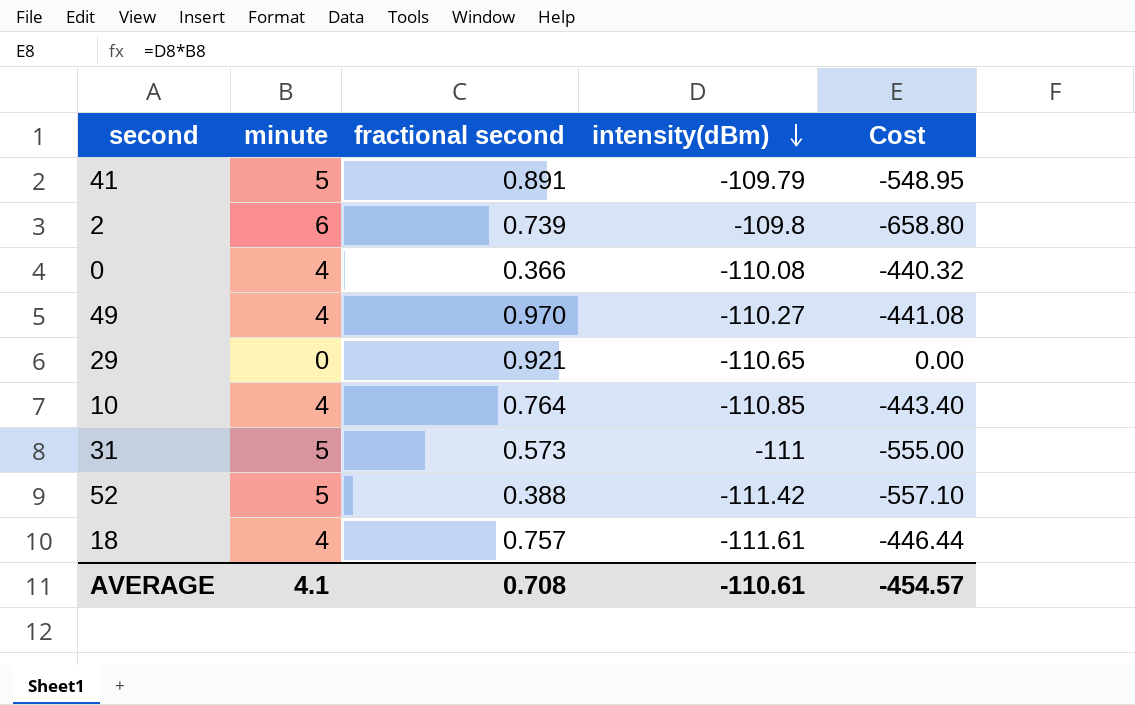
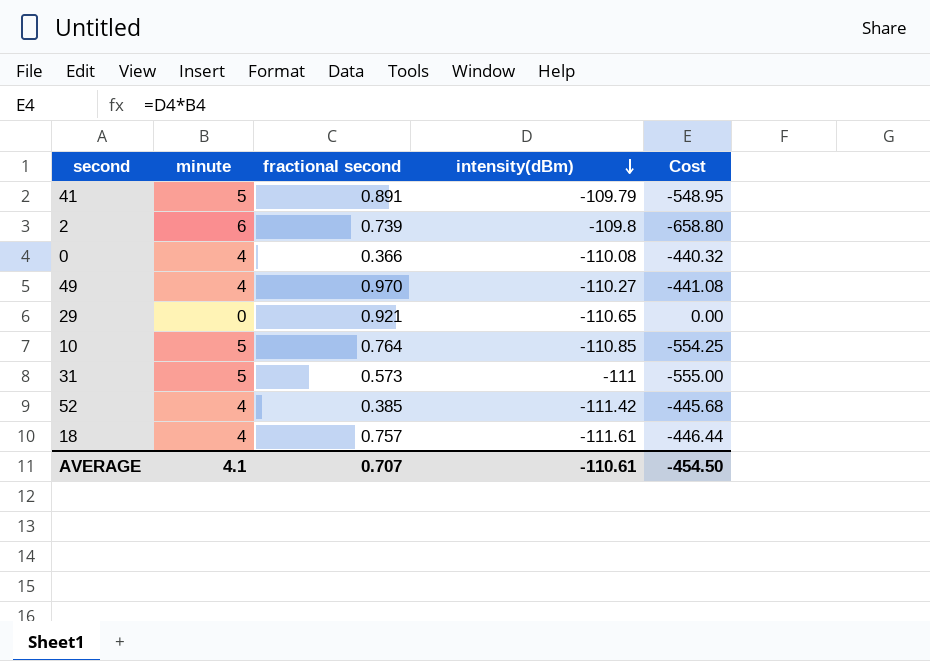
10 | minute: 4 -> 5
10 | Cost: -443.40 -> -554.25
52 | minute: 5 -> 4
52 | fractional second: 0.388 -> 0.385
52 | Cost: -557.10 -> -445.68
AVERAGE | fractional second: 0.708 -> 0.707
AVERAGE | Cost: -454.57 -> -454.50

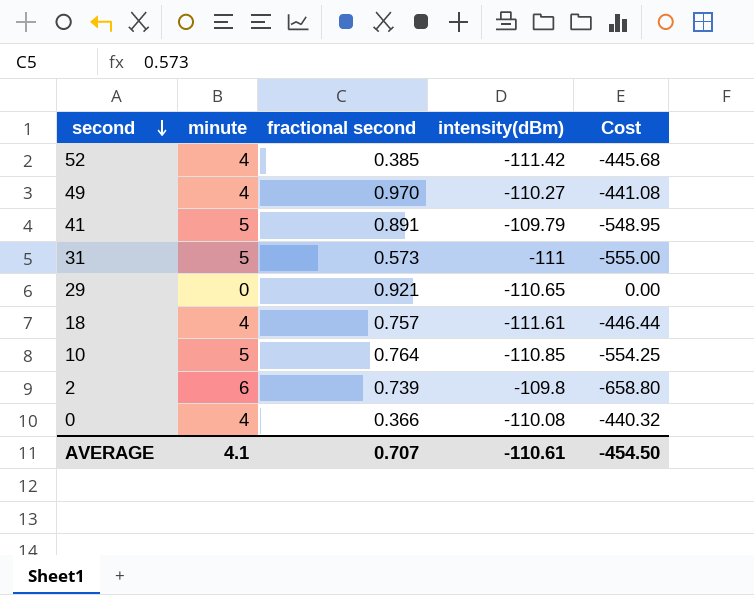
row order: intensity(dBm) descending -> second descending

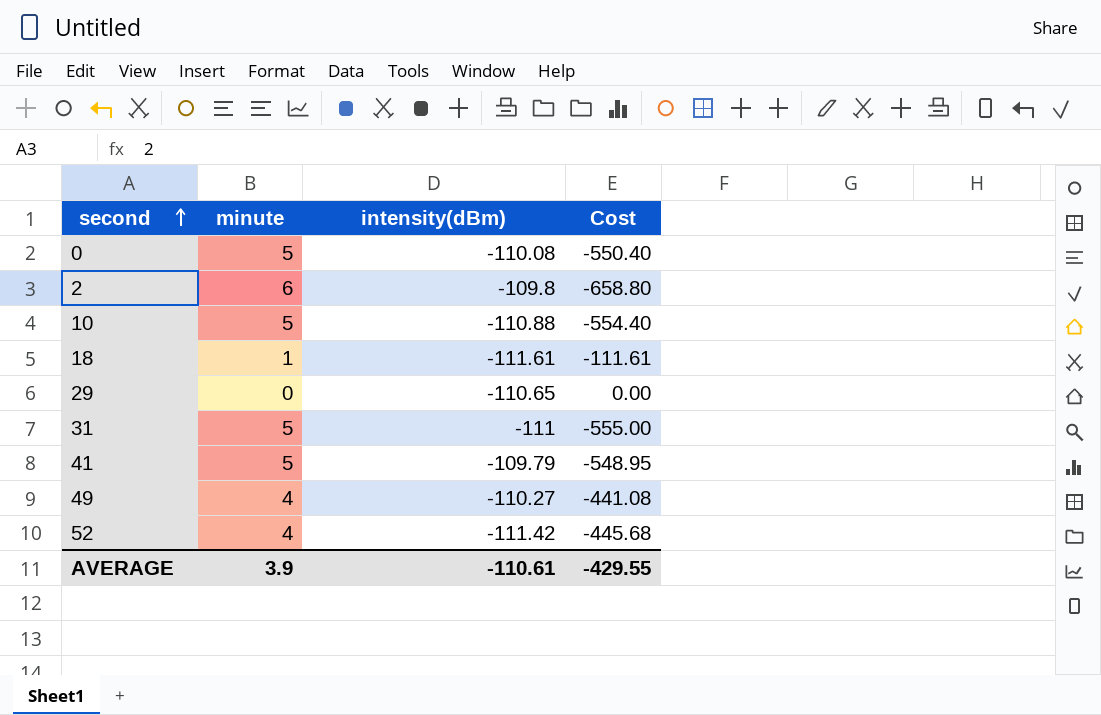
row order: second descending -> second ascending
column fractional second | position: 3 -> none
0 | minute: 4 -> 5
0 | Cost: -440.32 -> -550.40
10 | intensity(dBm): -110.85 -> -110.88
10 | Cost: -554.25 -> -554.40
18 | minute: 4 -> 1
18 | Cost: -446.44 -> -111.61
AVERAGE | minute: 4.1 -> 3.9
AVERAGE | Cost: -454.50 -> -429.55

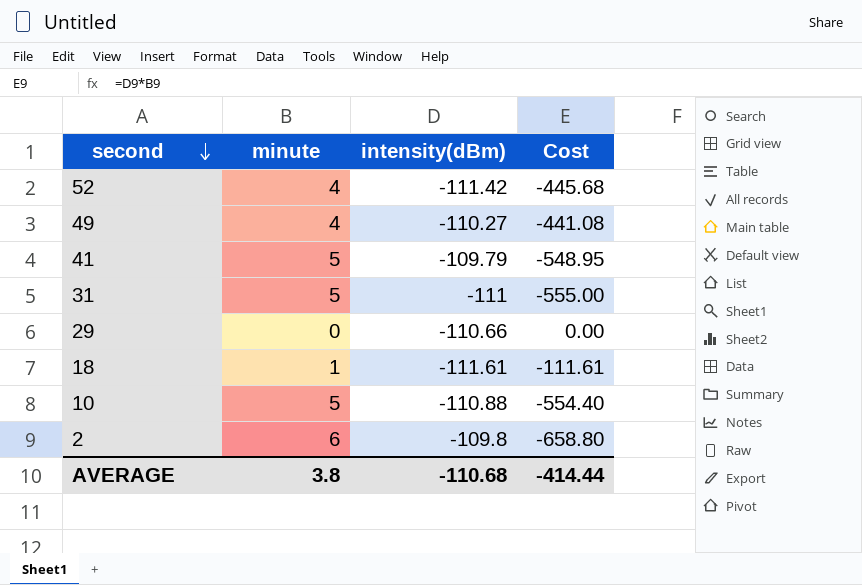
row order: second ascending -> second descending
row 0: 5 | -110.08 | -550.40 -> none
29 | intensity(dBm): -110.65 -> -110.66
AVERAGE | minute: 3.9 -> 3.8
AVERAGE | intensity(dBm): -110.61 -> -110.68
AVERAGE | Cost: -429.55 -> -414.44

